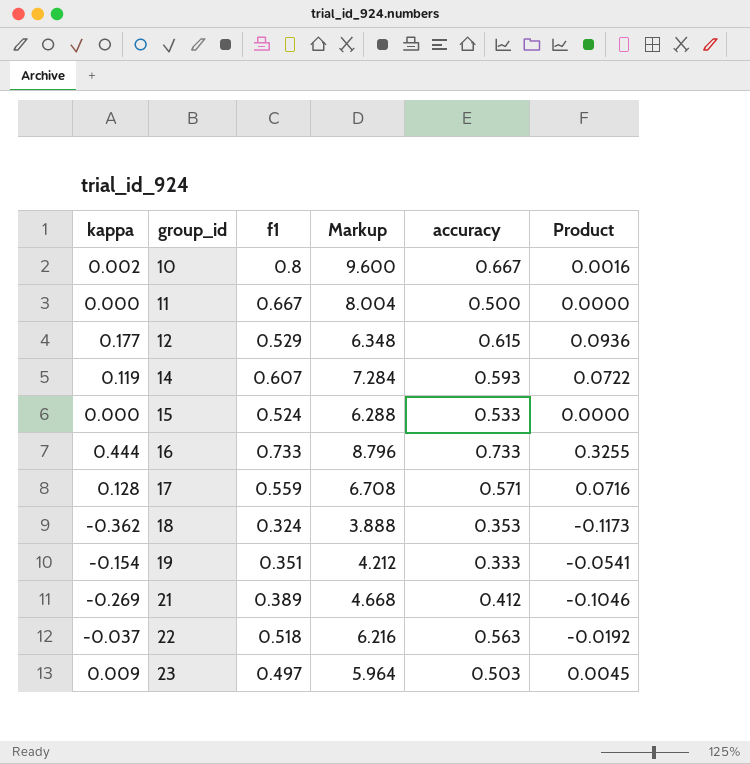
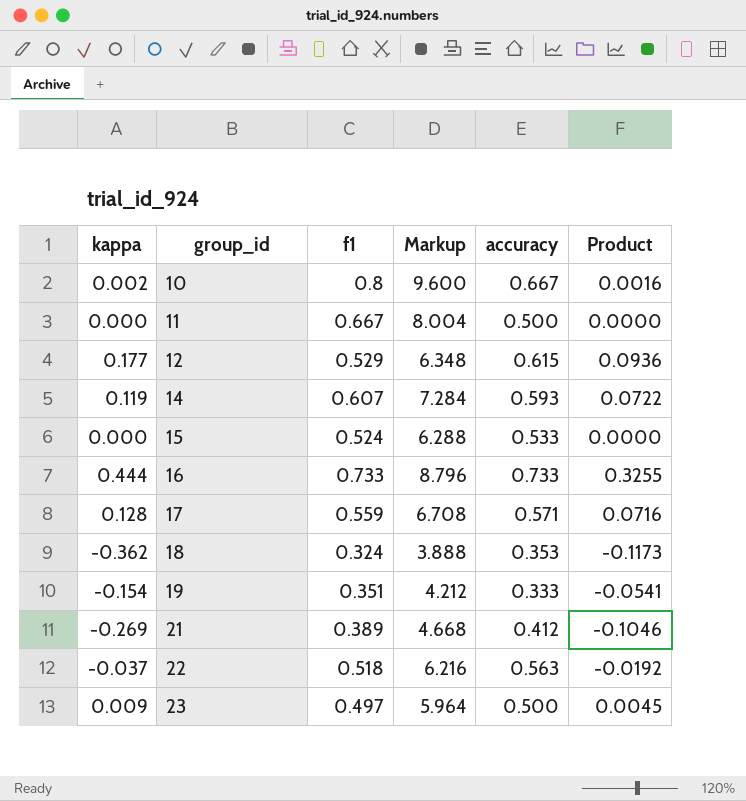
23 | accuracy: 0.503 -> 0.500

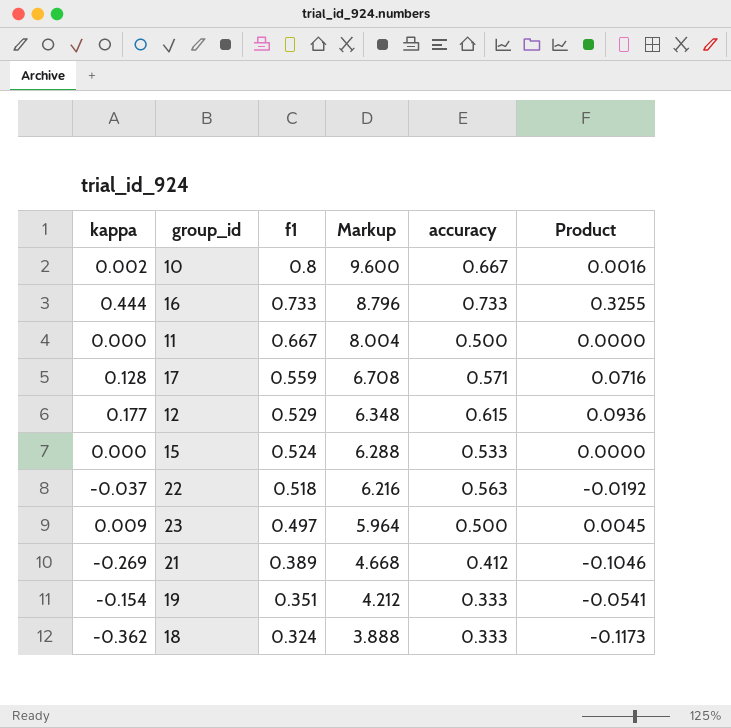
row order: group_id ascending -> f1 descending
row 14: 0.119 | 0.607 | 7.284 | 0.593 | 0.0722 -> none
18 | accuracy: 0.353 -> 0.333

